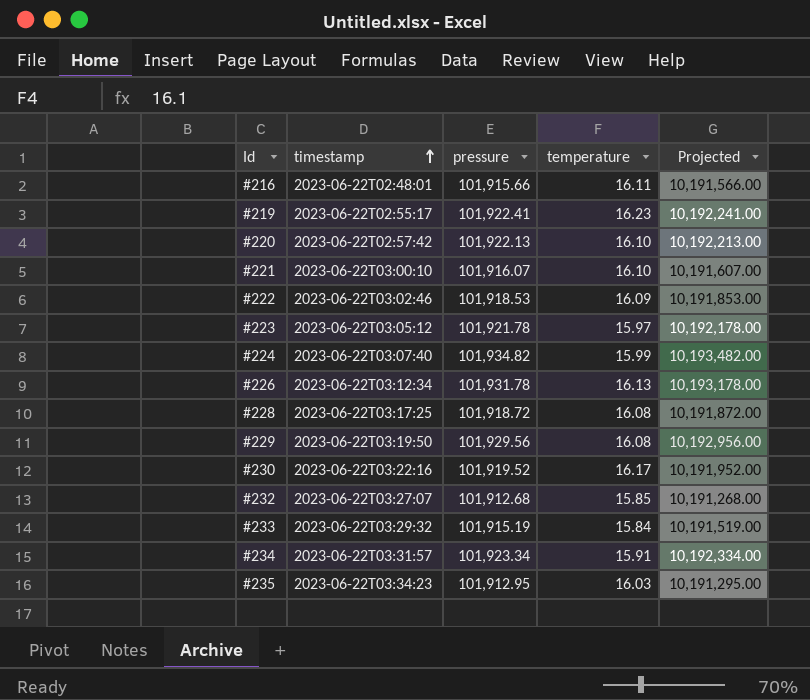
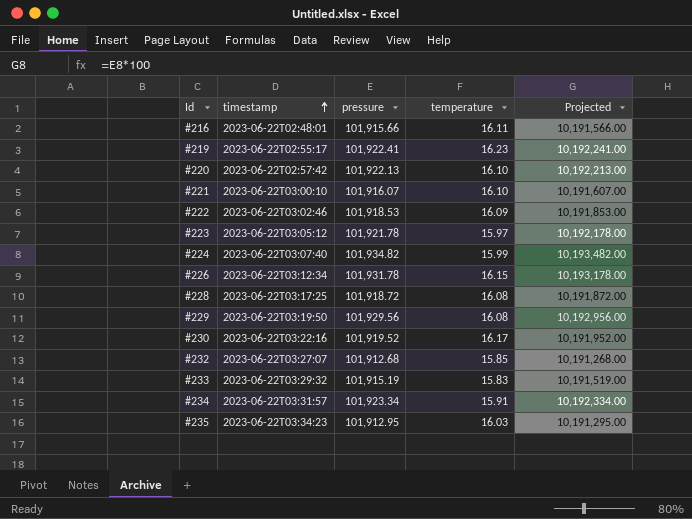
#226 | temperature: 16.13 -> 16.15
#233 | temperature: 15.84 -> 15.83

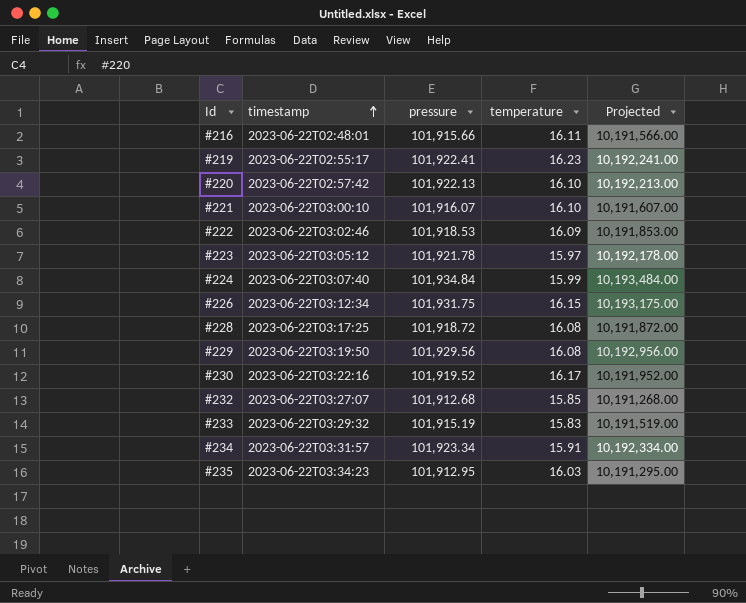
#224 | pressure: 101,934.82 -> 101,934.84
#224 | Projected: 10,193,482.00 -> 10,193,484.00
#226 | pressure: 101,931.78 -> 101,931.75
#226 | Projected: 10,193,178.00 -> 10,193,175.00

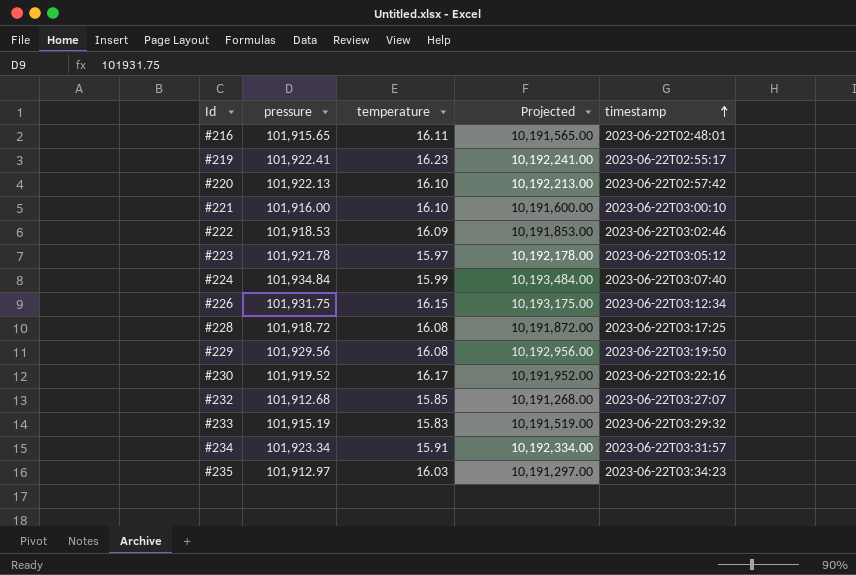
column timestamp | position: 2 -> 5
#216 | pressure: 101,915.66 -> 101,915.65
#216 | Projected: 10,191,566.00 -> 10,191,565.00
#221 | pressure: 101,916.07 -> 101,916.00
#221 | Projected: 10,191,607.00 -> 10,191,600.00
#235 | pressure: 101,912.95 -> 101,912.97
#235 | Projected: 10,191,295.00 -> 10,191,297.00

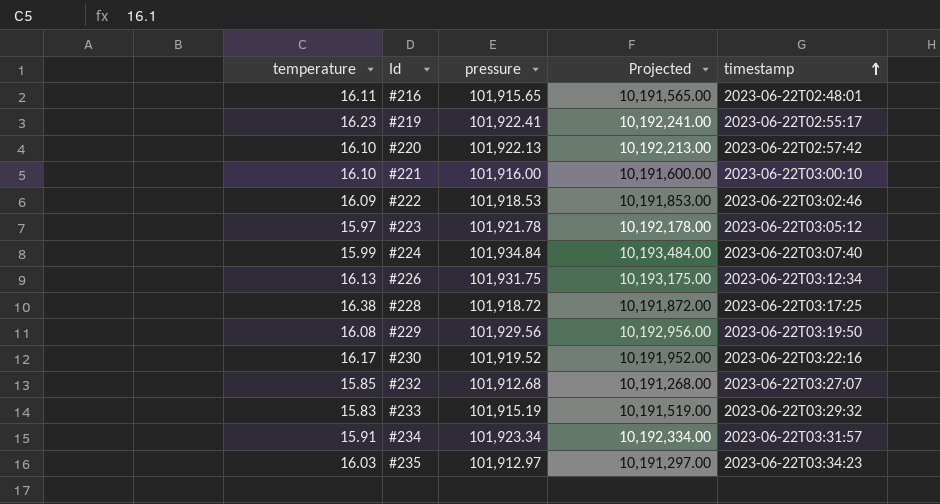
column temperature | position: 3 -> 1
#226 | temperature: 16.15 -> 16.13
#228 | temperature: 16.08 -> 16.38

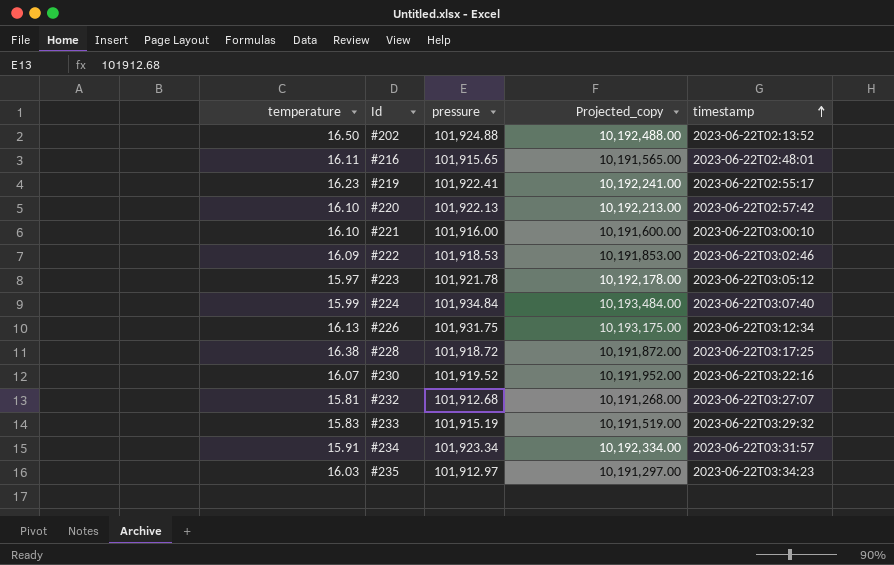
column name: Projected -> Projected_copy
row #229: 16.08 | 101,929.56 | 10,192,956.00 | 2023-06-22T03:19:50 -> none
row #202: none -> 16.50 | 101,924.88 | 10,192,488.00 | 2023-06-22T02:13:52
#230 | temperature: 16.17 -> 16.07
#232 | temperature: 15.85 -> 15.81

